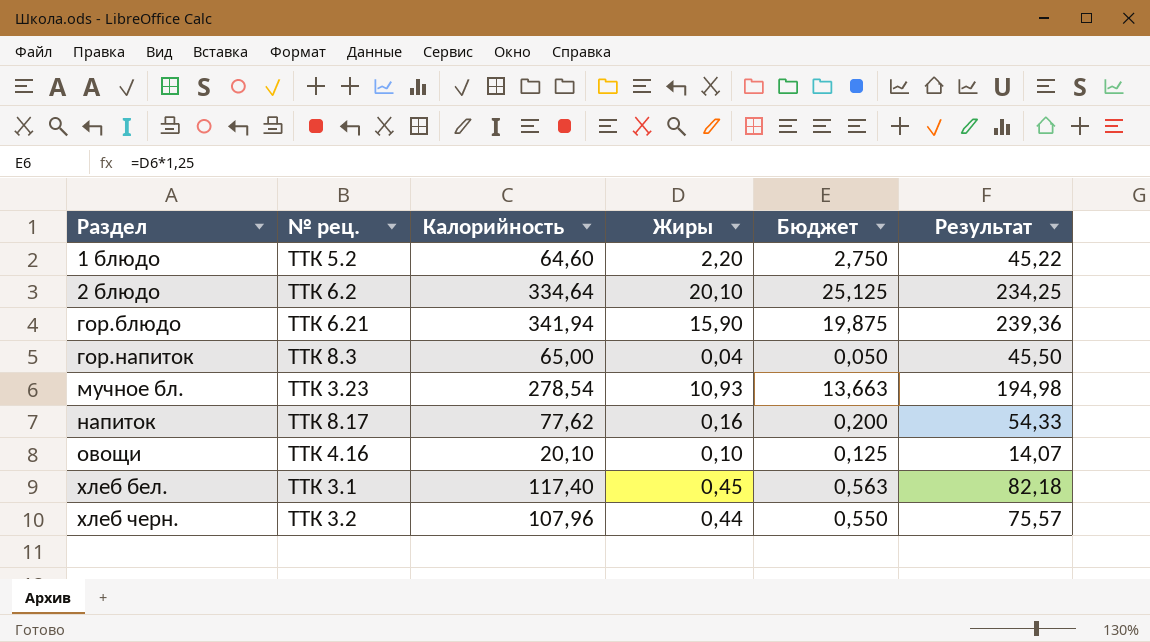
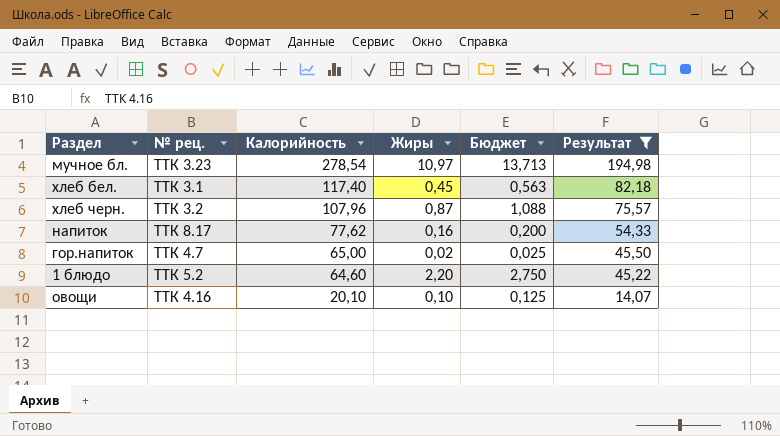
filter: none -> Результат <= 194,98
row order: Раздел ascending -> Калорийность descending
мучное бл. | Жиры: 10,93 -> 10,97
мучное бл. | Бюджет: 13,663 -> 13,713
хлеб черн. | Жиры: 0,44 -> 0,87
хлеб черн. | Бюджет: 0,550 -> 1,088
гор.напиток | № рец.: ТТК 8.3 -> ТТК 4.7
гор.напиток | Жиры: 0,04 -> 0,02
гор.напиток | Бюджет: 0,050 -> 0,025

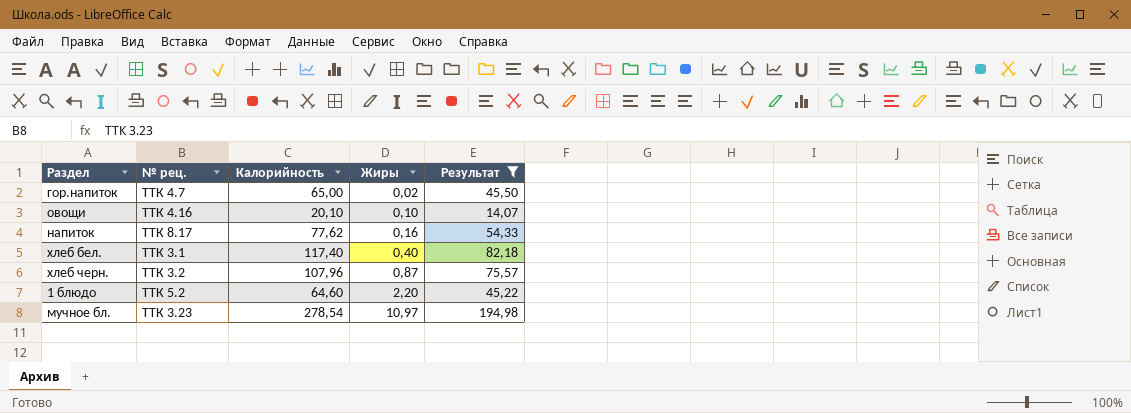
row order: Калорийность descending -> Жиры ascending
column Бюджет | formula: [Жиры] * 1,25 -> none
хлеб бел. | Жиры: 0,45 -> 0,40

